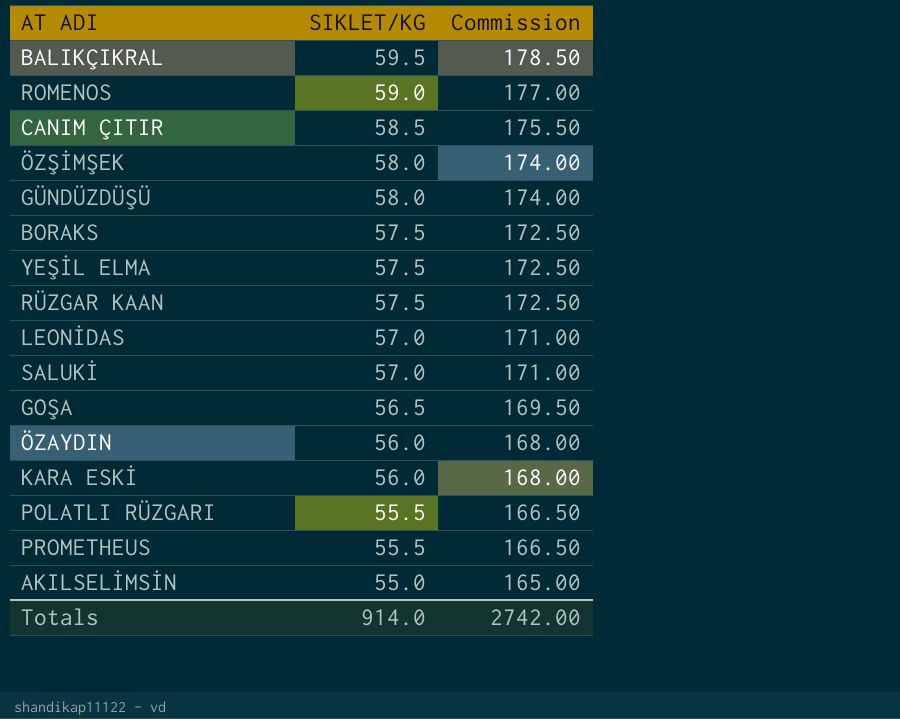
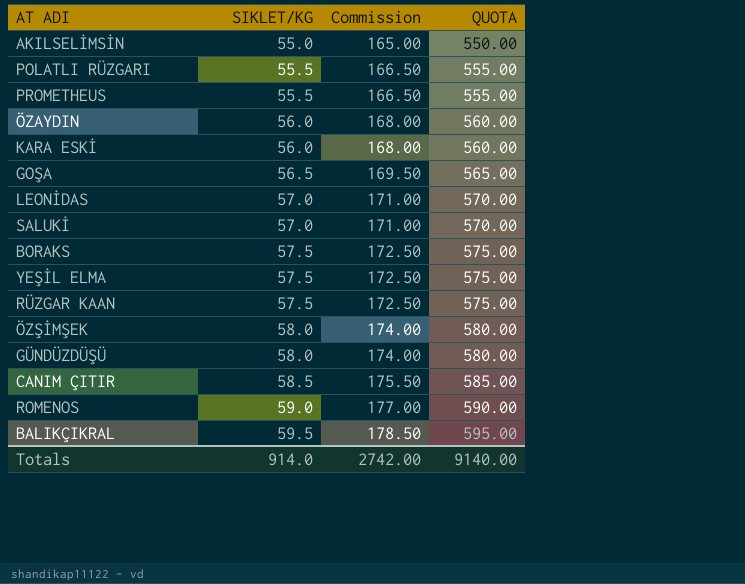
row order: SIKLET/KG descending -> SIKLET/KG ascending
column QUOTA | formula: none -> [SIKLET/KG] * 10

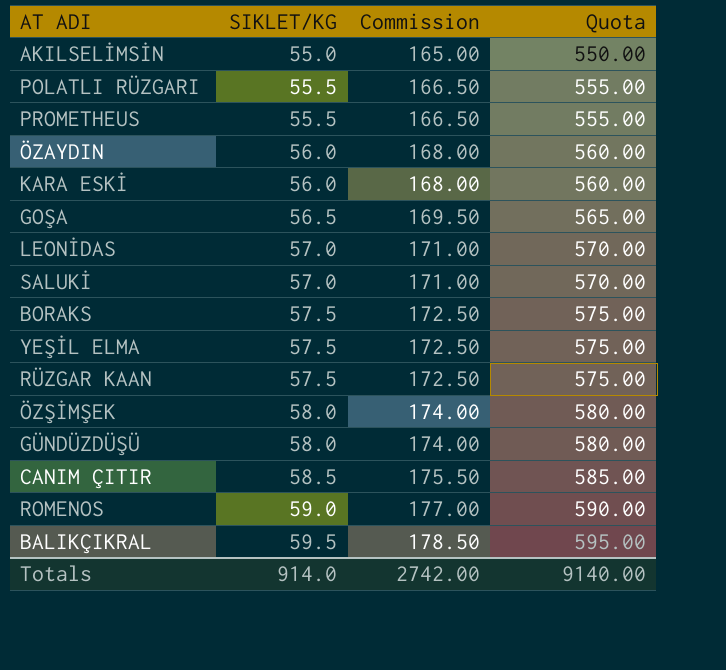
column name: QUOTA -> Quota

